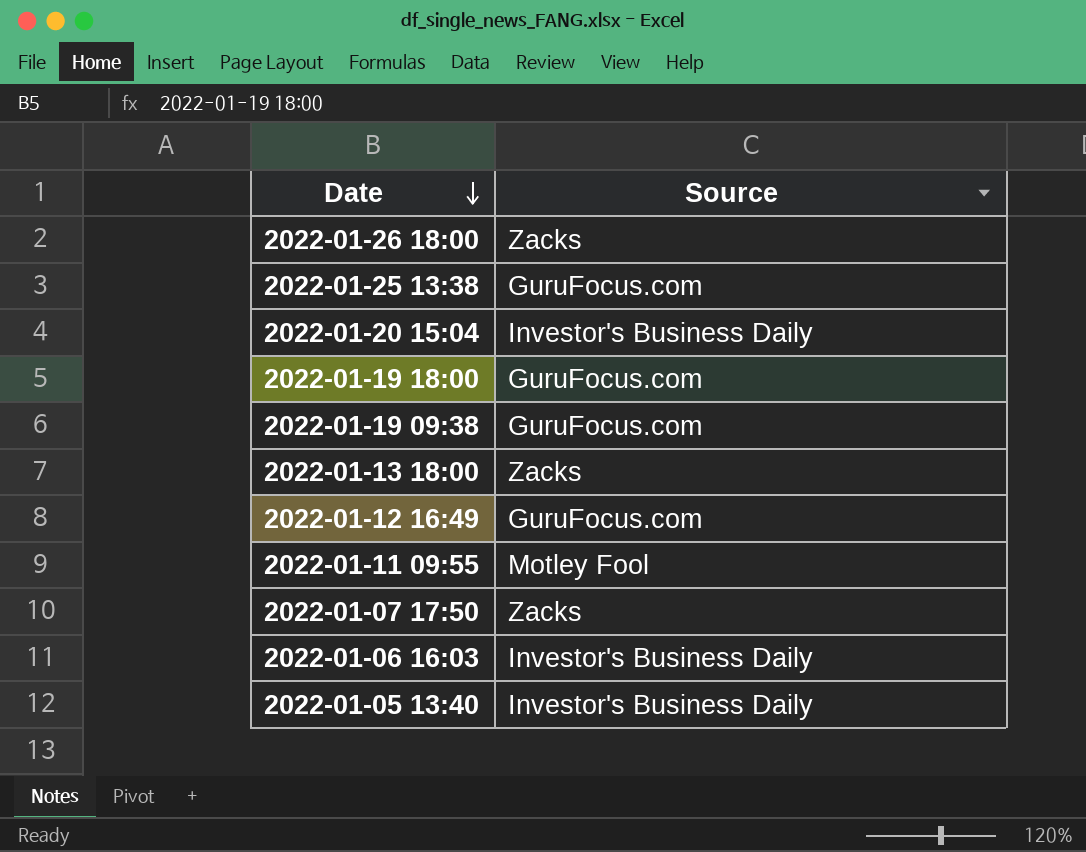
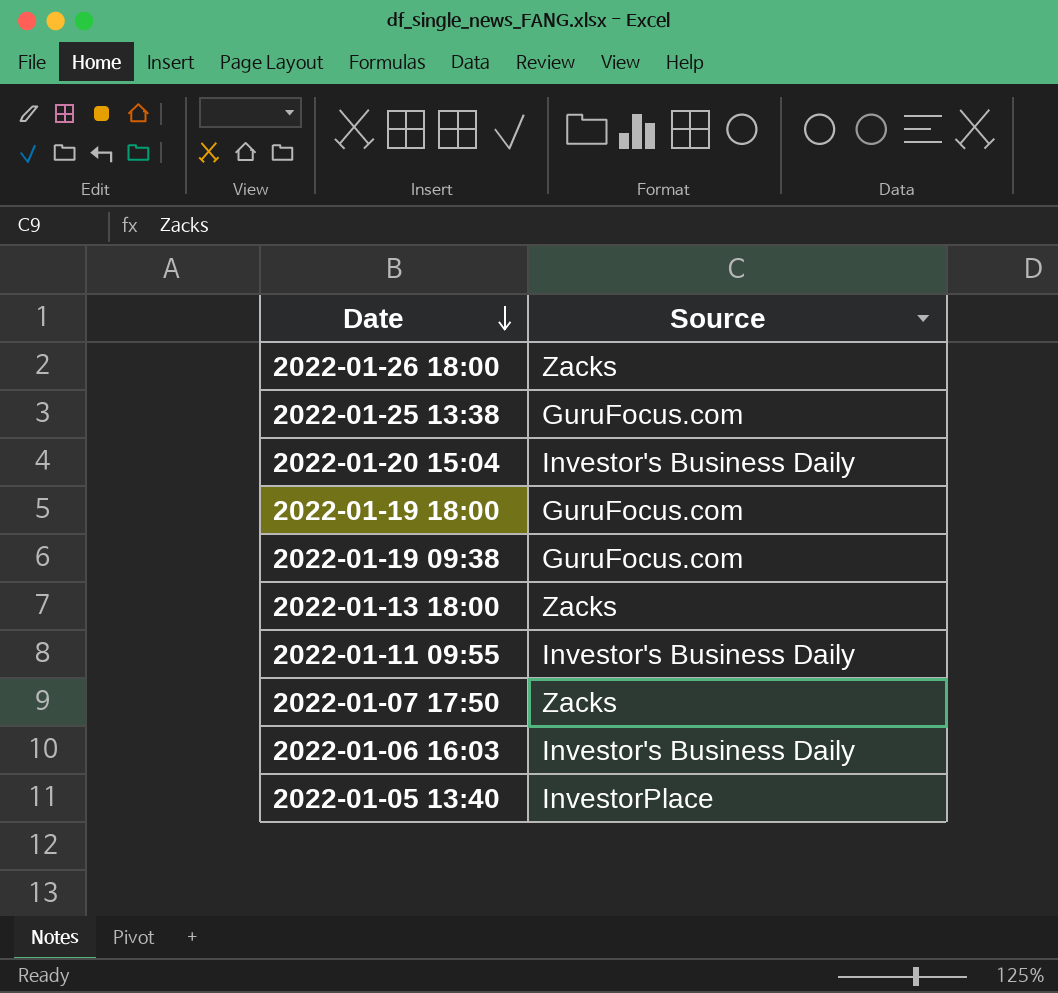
row 2022-01-12 16:49: GuruFocus.com -> none
2022-01-11 09:55 | Source: Motley Fool -> Investor's Business Daily
2022-01-05 13:40 | Source: Investor's Business Daily -> InvestorPlace

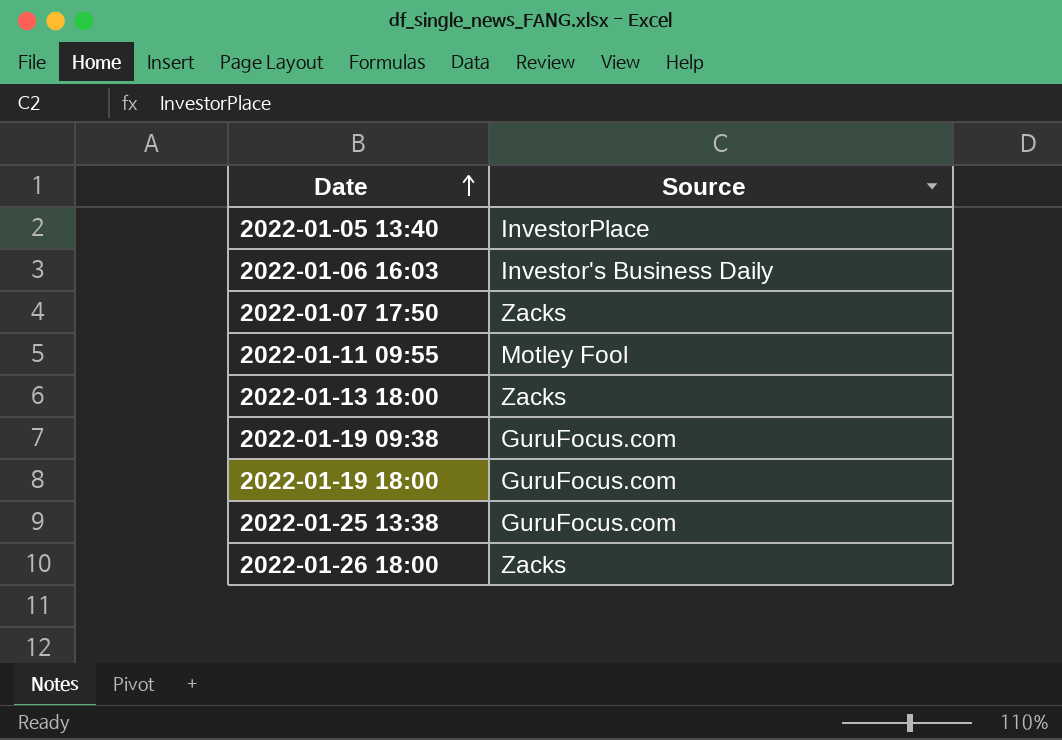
row order: Date descending -> Date ascending
row 2022-01-20 15:04: Investor's Business Daily -> none
2022-01-11 09:55 | Source: Investor's Business Daily -> Motley Fool

